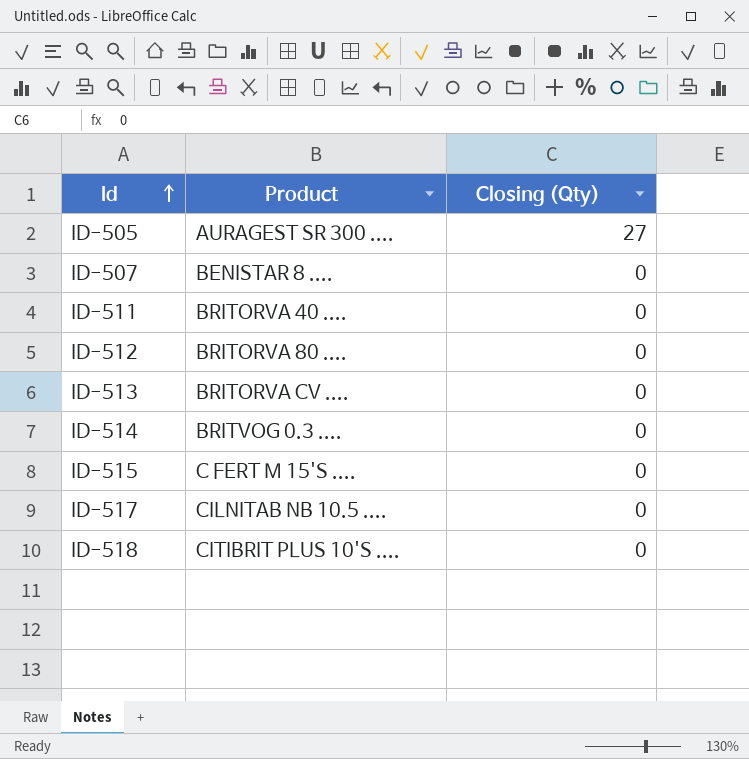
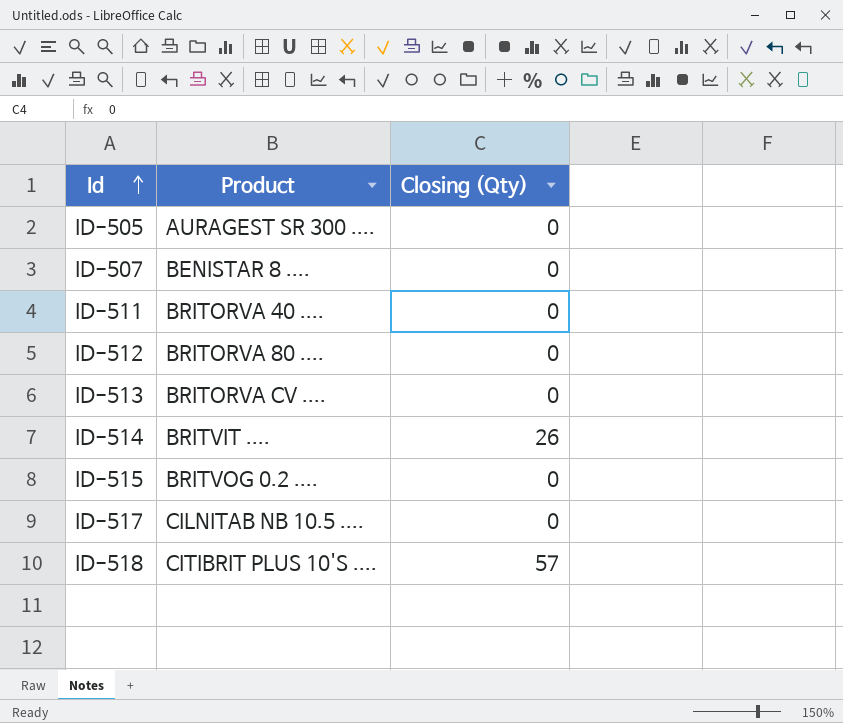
ID-505 | Closing (Qty): 27 -> 0
ID-514 | Product: BRITVOG 0.3 .... -> BRITVIT ....
ID-514 | Closing (Qty): 0 -> 26
ID-515 | Product: C FERT M 15'S .... -> BRITVOG 0.2 ....
ID-518 | Closing (Qty): 0 -> 57

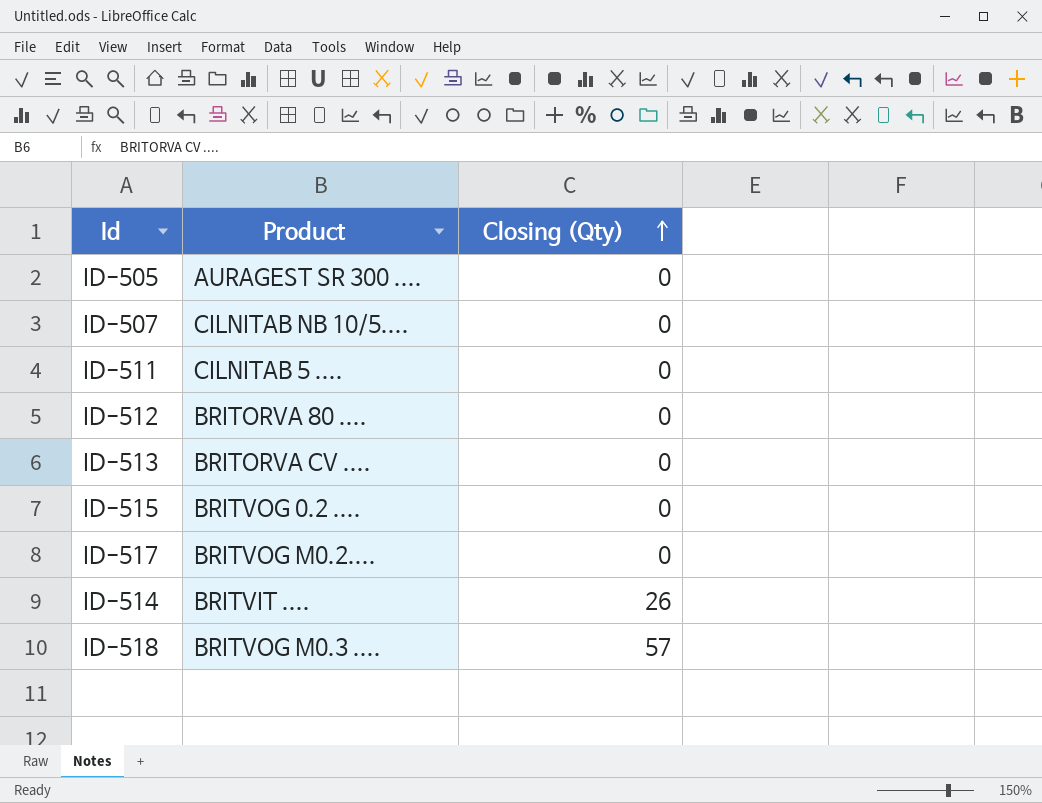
row order: Id ascending -> Closing (Qty) ascending
ID-507 | Product: BENISTAR 8 .... -> CILNITAB NB 10/5....
ID-511 | Product: BRITORVA 40 .... -> CILNITAB 5 ....
ID-517 | Product: CILNITAB NB 10.5 .... -> BRITVOG M0.2....
ID-518 | Product: CITIBRIT PLUS 10'S .... -> BRITVOG M0.3 ....

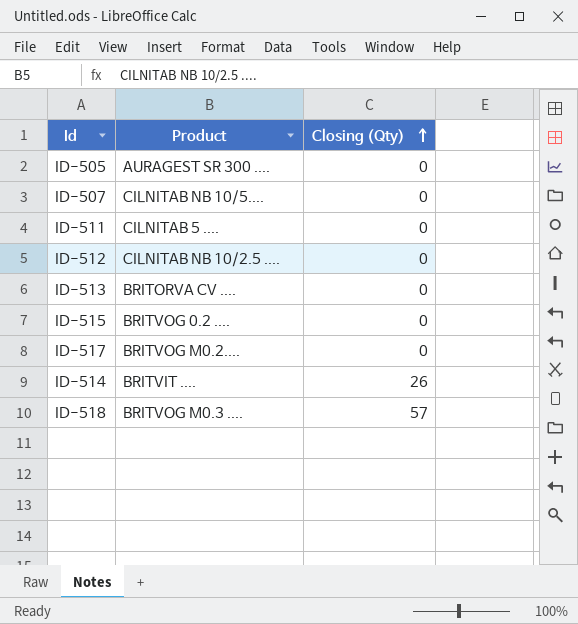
ID-512 | Product: BRITORVA 80 .... -> CILNITAB NB 10/2.5 ....

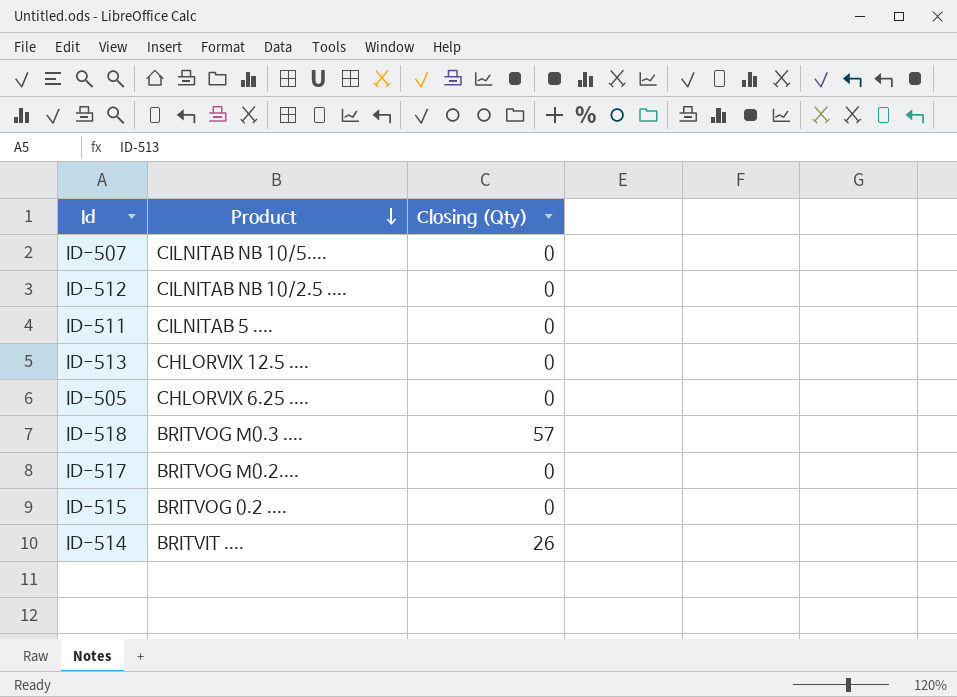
row order: Closing (Qty) ascending -> Product descending
ID-513 | Product: BRITORVA CV .... -> CHLORVIX 12.5 ....
ID-505 | Product: AURAGEST SR 300 .... -> CHLORVIX 6.25 ....

